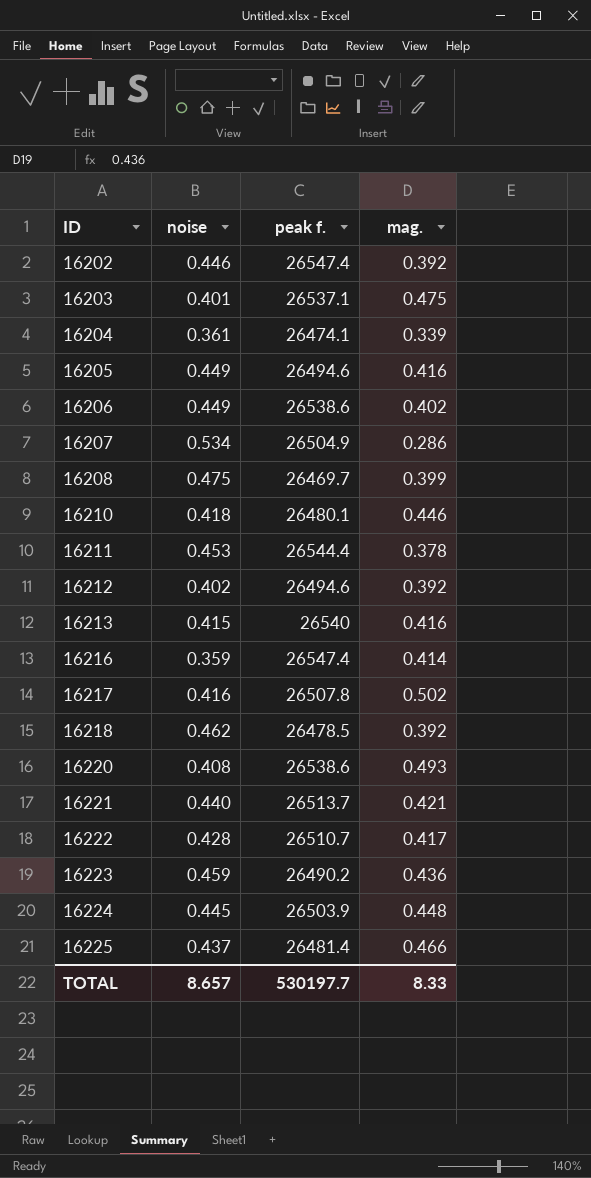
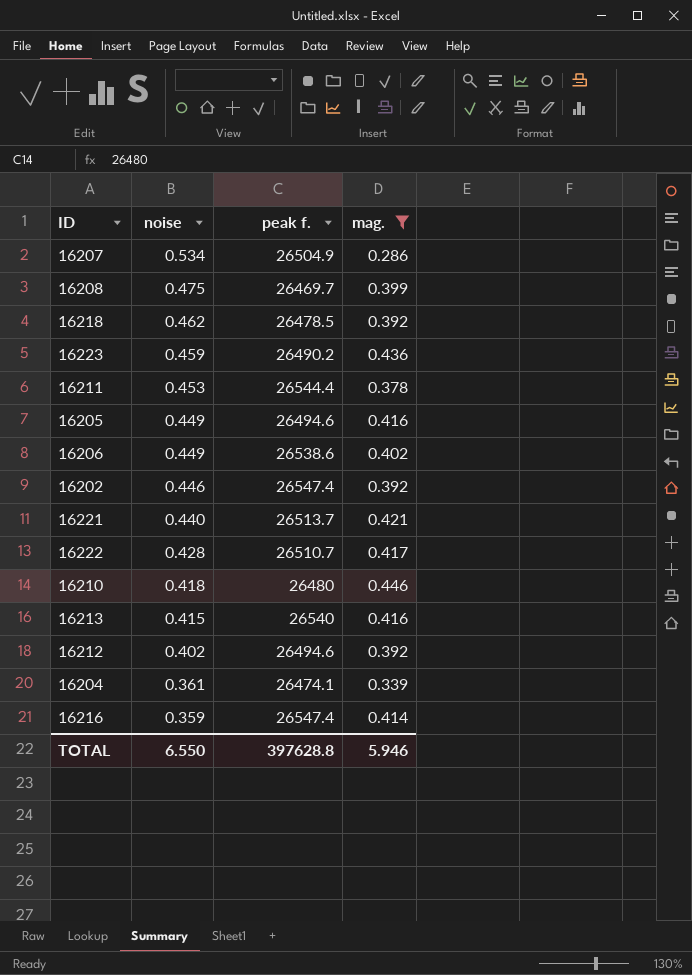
filter: none -> mag. <= 0.446
row order: ID ascending -> noise descending
16210 | peak f.: 26480.1 -> 26480
TOTAL | noise: 8.657 -> 6.550
TOTAL | peak f.: 530197.7 -> 397628.8
TOTAL | mag.: 8.33 -> 5.946

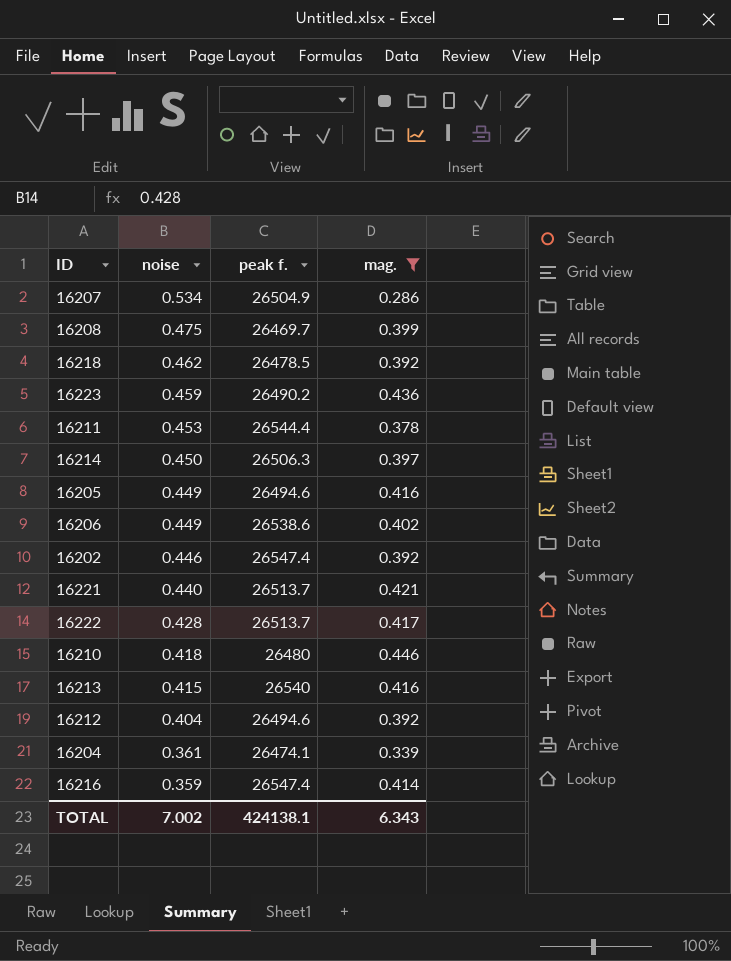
row 16214: none -> 0.450 | 26506.3 | 0.397
16222 | peak f.: 26510.7 -> 26513.7
16212 | noise: 0.402 -> 0.404
TOTAL | noise: 6.550 -> 7.002
TOTAL | peak f.: 397628.8 -> 424138.1
TOTAL | mag.: 5.946 -> 6.343

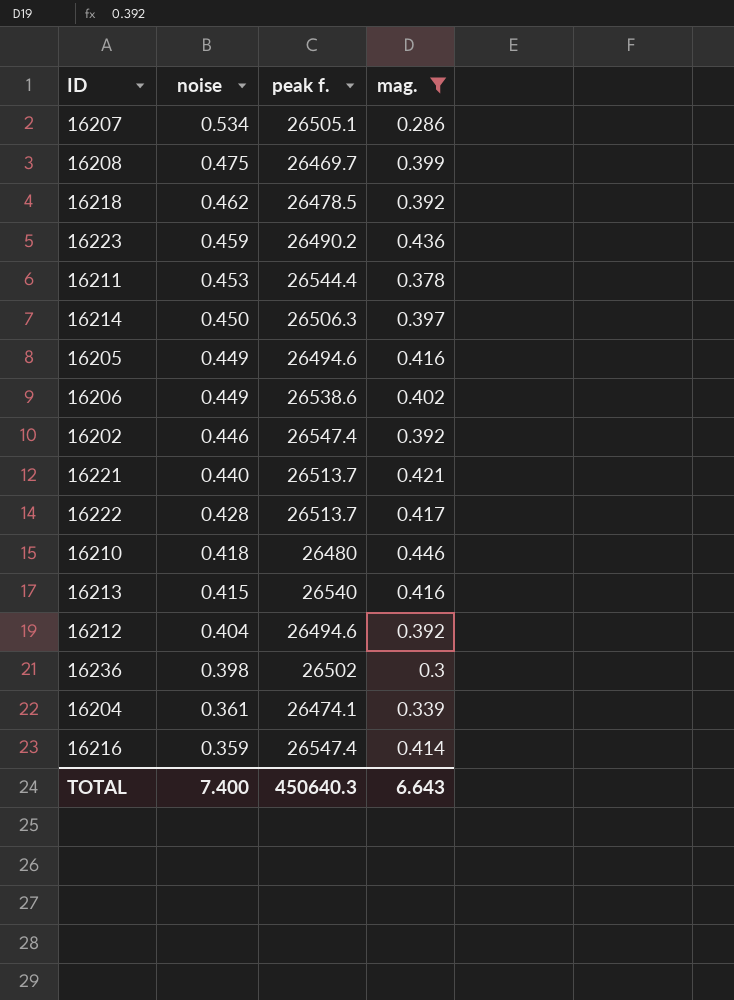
16207 | peak f.: 26504.9 -> 26505.1
row 16236: none -> 0.398 | 26502 | 0.3
TOTAL | noise: 7.002 -> 7.400
TOTAL | peak f.: 424138.1 -> 450640.3
TOTAL | mag.: 6.343 -> 6.643

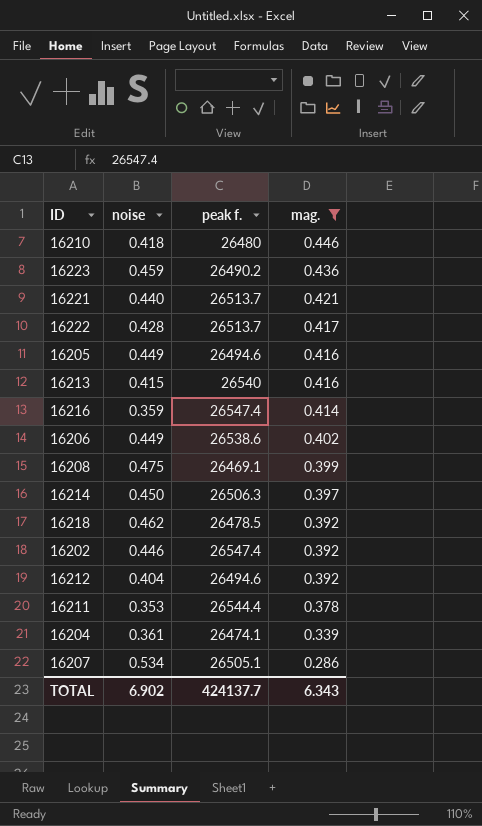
row order: noise descending -> mag. descending
row 16236: 0.398 | 26502 | 0.3 -> none
16208 | peak f.: 26469.7 -> 26469.1
16211 | noise: 0.453 -> 0.353
TOTAL | noise: 7.400 -> 6.902
TOTAL | peak f.: 450640.3 -> 424137.7
TOTAL | mag.: 6.643 -> 6.343

